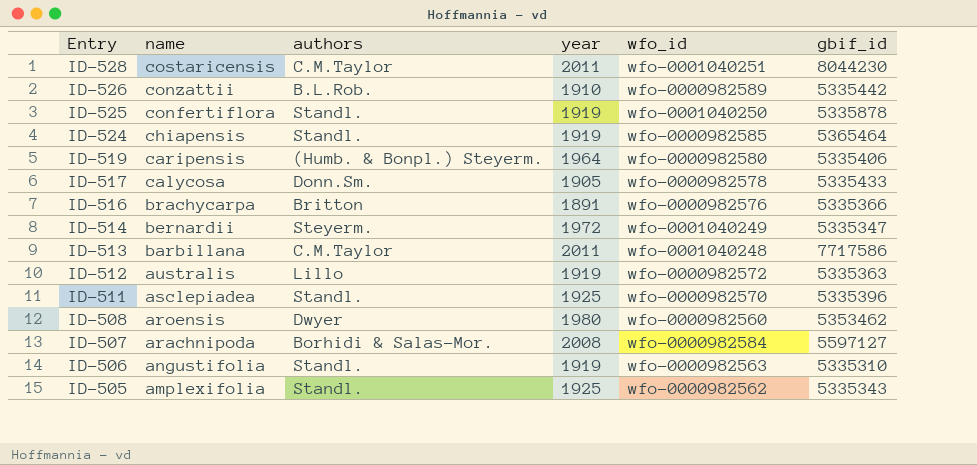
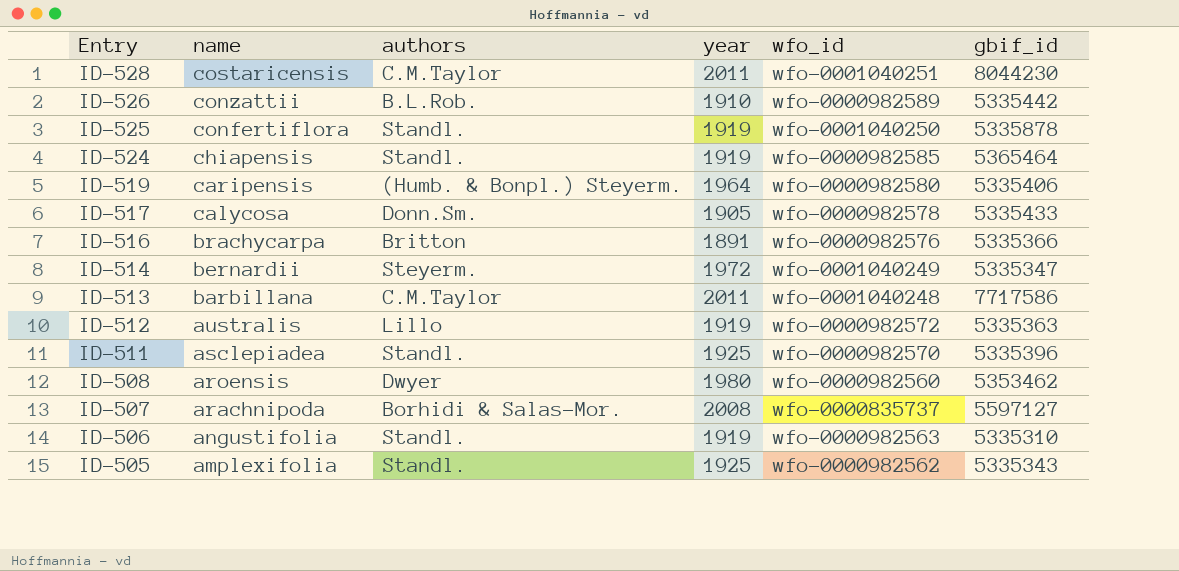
ID-507 | wfo_id: wfo-0000982584 -> wfo-0000835737

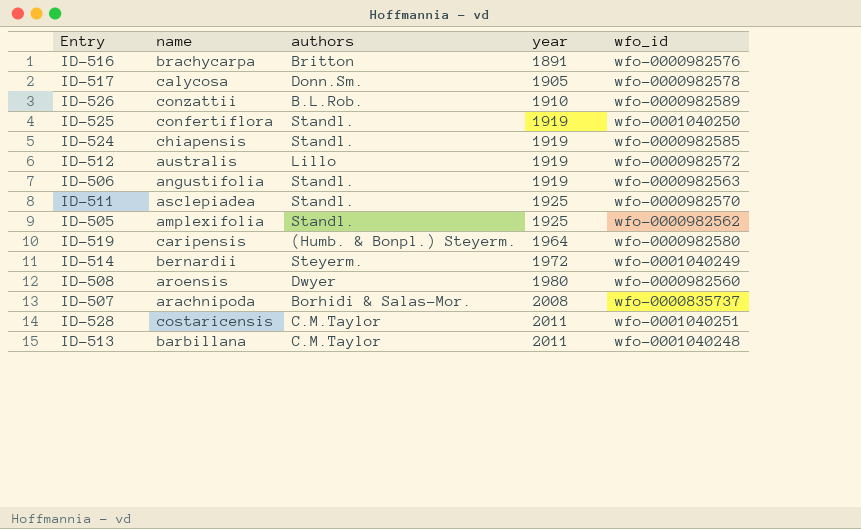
row order: Entry descending -> year ascending
column gbif_id | position: 6 -> none

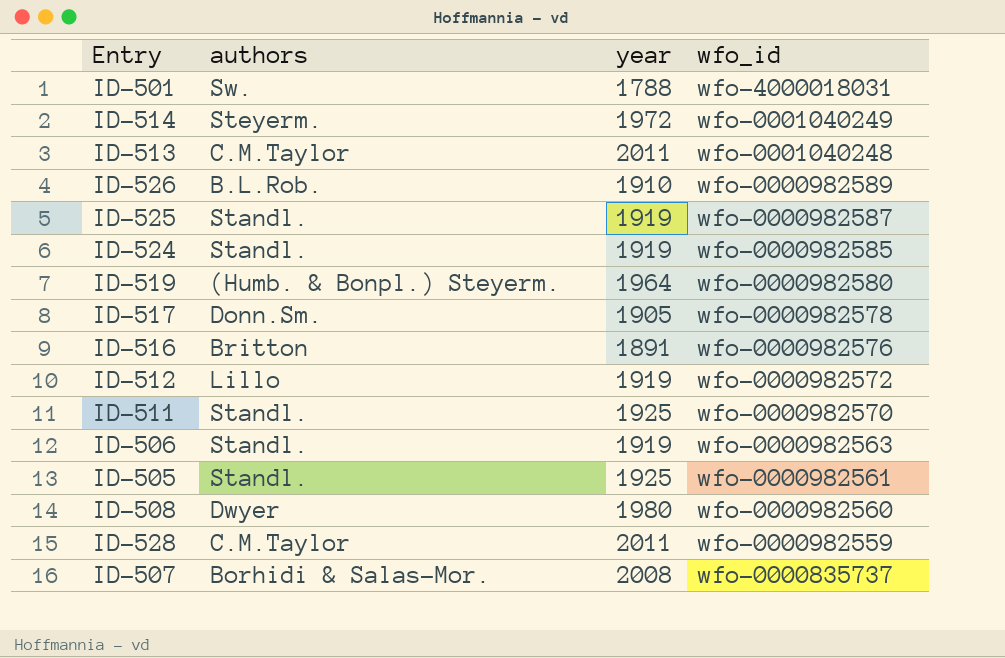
row order: year ascending -> wfo_id descending
column name | position: 2 -> none
row ID-501: none -> Sw. | 1788 | wfo-4000018031
ID-525 | wfo_id: wfo-0001040250 -> wfo-0000982587
ID-505 | wfo_id: wfo-0000982562 -> wfo-0000982561
ID-528 | wfo_id: wfo-0001040251 -> wfo-0000982559

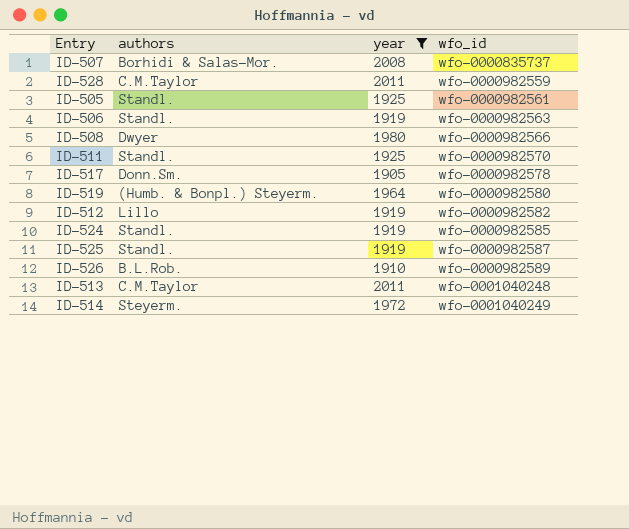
filter: none -> year >= 1905
row order: wfo_id descending -> wfo_id ascending
ID-508 | wfo_id: wfo-0000982560 -> wfo-0000982566
ID-512 | wfo_id: wfo-0000982572 -> wfo-0000982582

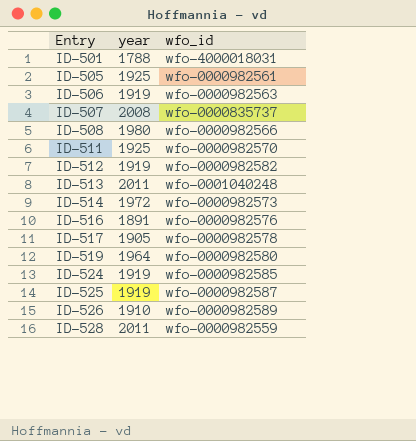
filter: year >= 1905 -> none
row order: wfo_id ascending -> Entry ascending
column authors | position: 2 -> none
ID-514 | wfo_id: wfo-0001040249 -> wfo-0000982573

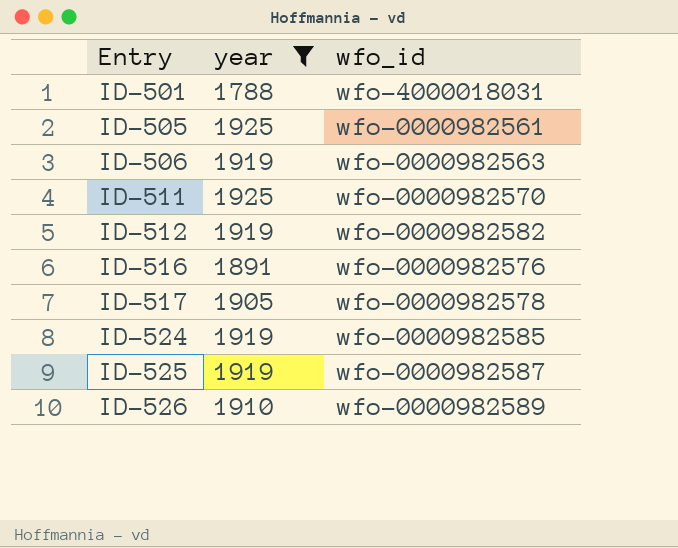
filter: none -> year <= 1925

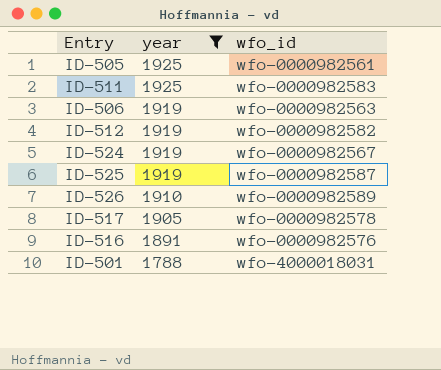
row order: Entry ascending -> year descending
ID-511 | wfo_id: wfo-0000982570 -> wfo-0000982583
ID-524 | wfo_id: wfo-0000982585 -> wfo-0000982567

